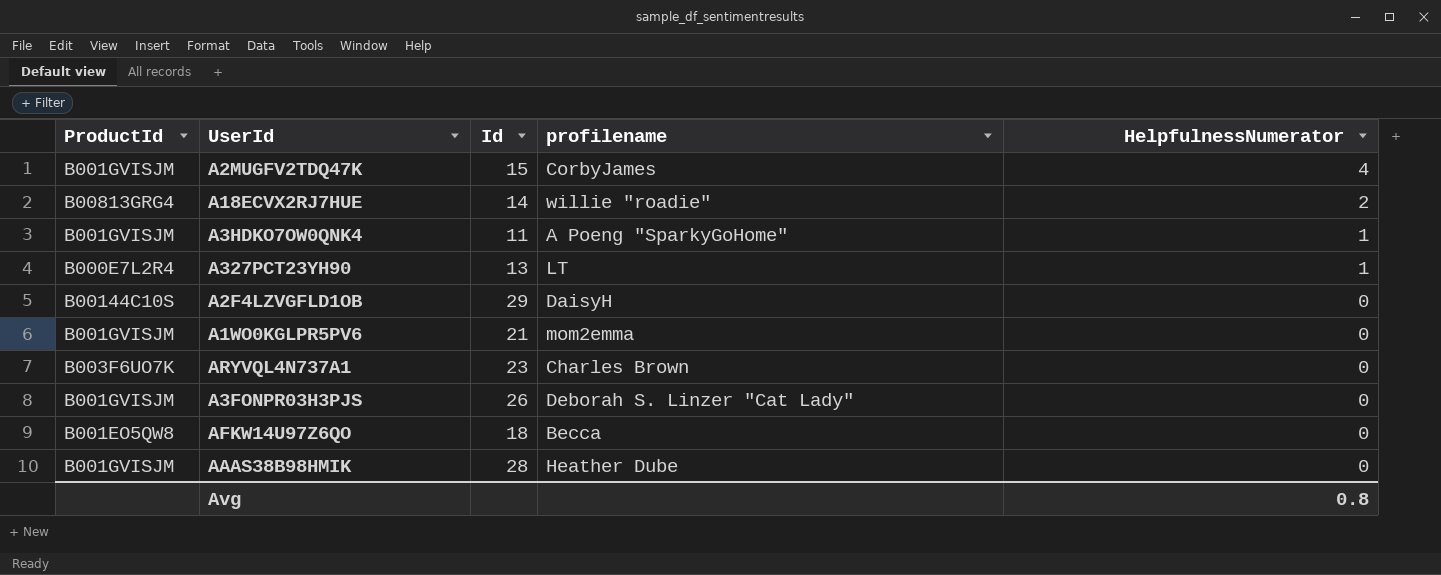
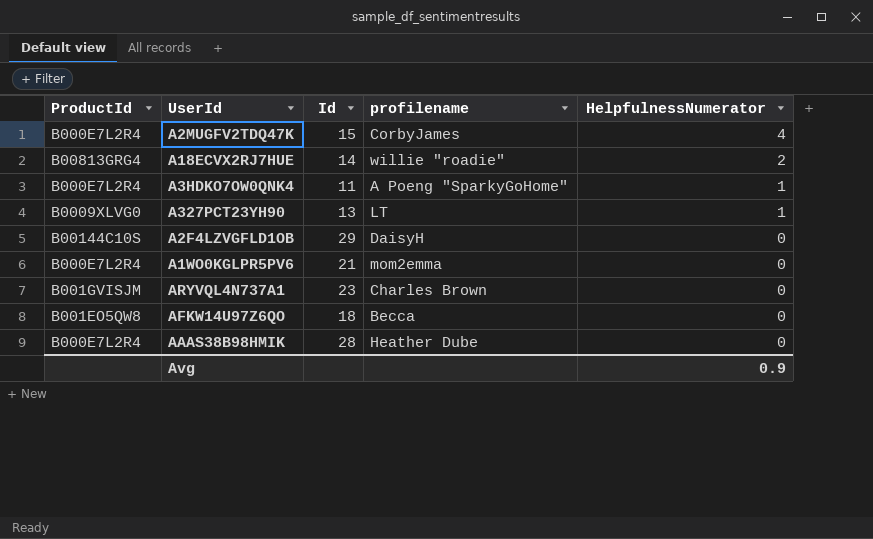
row A3FONPR03H3PJS: B001GVISJM | 26 | Deborah S. Linzer "Cat Lady" | 0 -> none
A2MUGFV2TDQ47K | ProductId: B001GVISJM -> B000E7L2R4
A3HDKO7OW0QNK4 | ProductId: B001GVISJM -> B000E7L2R4
A327PCT23YH90 | ProductId: B000E7L2R4 -> B0009XLVG0
A1WO0KGLPR5PV6 | ProductId: B001GVISJM -> B000E7L2R4
ARYVQL4N737A1 | ProductId: B003F6UO7K -> B001GVISJM
AAAS38B98HMIK | ProductId: B001GVISJM -> B000E7L2R4
Avg | HelpfulnessNumerator: 0.8 -> 0.9

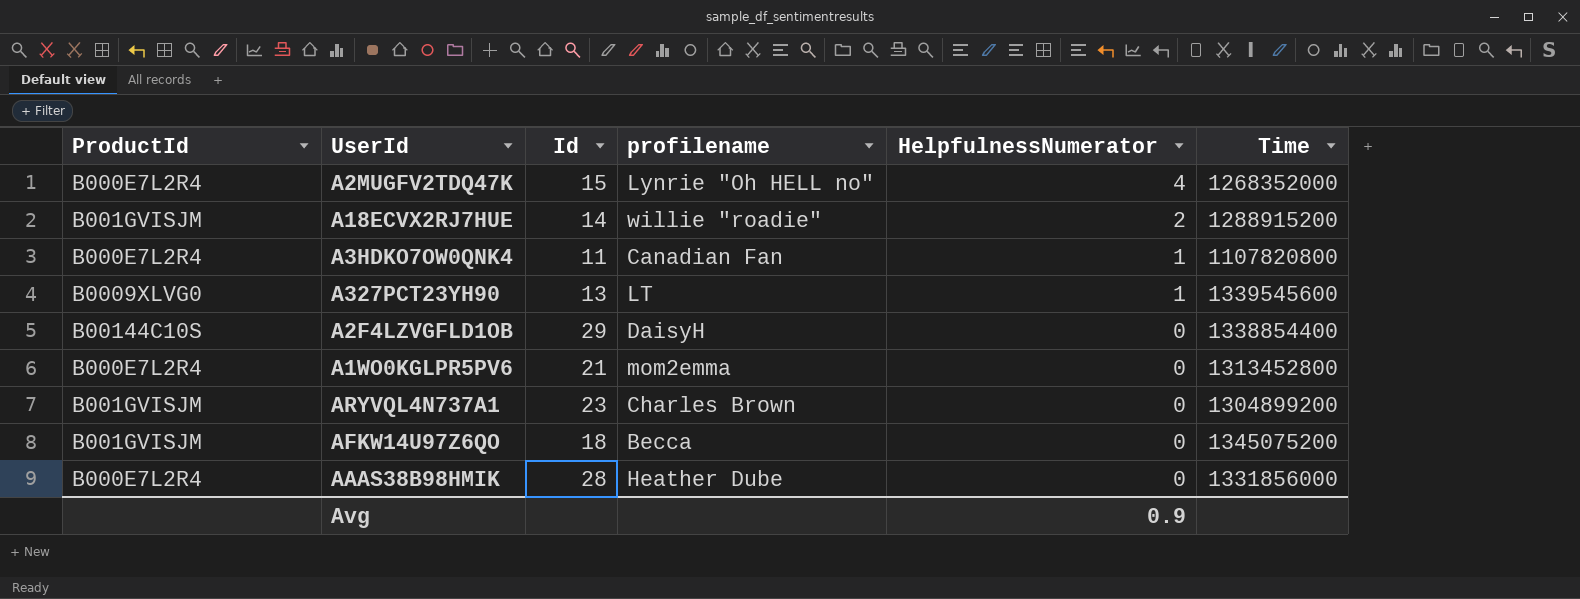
column Time | position: none -> 6
A2MUGFV2TDQ47K | profilename: CorbyJames -> Lynrie "Oh HELL no"
A18ECVX2RJ7HUE | ProductId: B00813GRG4 -> B001GVISJM
A3HDKO7OW0QNK4 | profilename: A Poeng "SparkyGoHome" -> Canadian Fan
AFKW14U97Z6QO | ProductId: B001EO5QW8 -> B001GVISJM

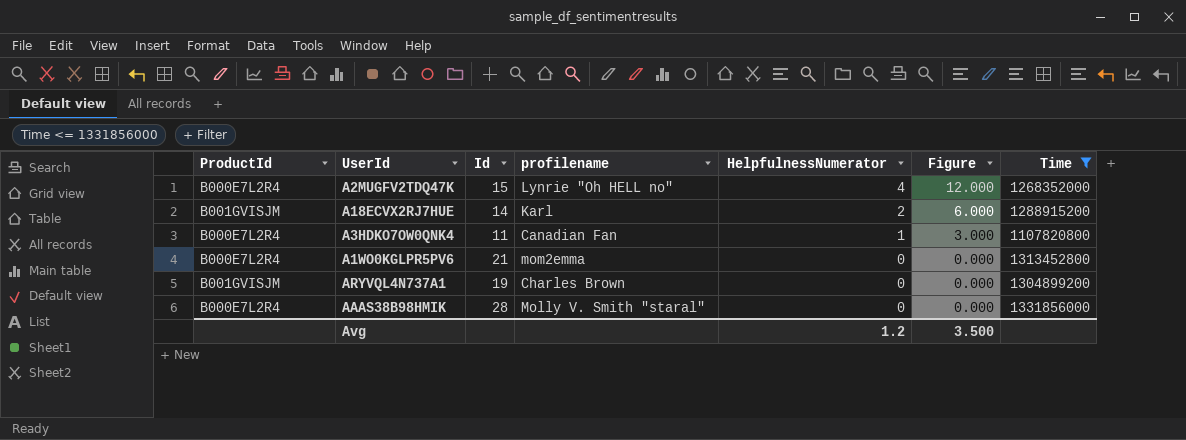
filter: none -> Time <= 1331856000
column Figure | formula: none -> [HelpfulnessNumerator] * 3
A18ECVX2RJ7HUE | profilename: willie "roadie" -> Karl
ARYVQL4N737A1 | Id: 23 -> 19
AAAS38B98HMIK | profilename: Heather Dube -> Molly V. Smith "staral"
Avg | HelpfulnessNumerator: 0.9 -> 1.2

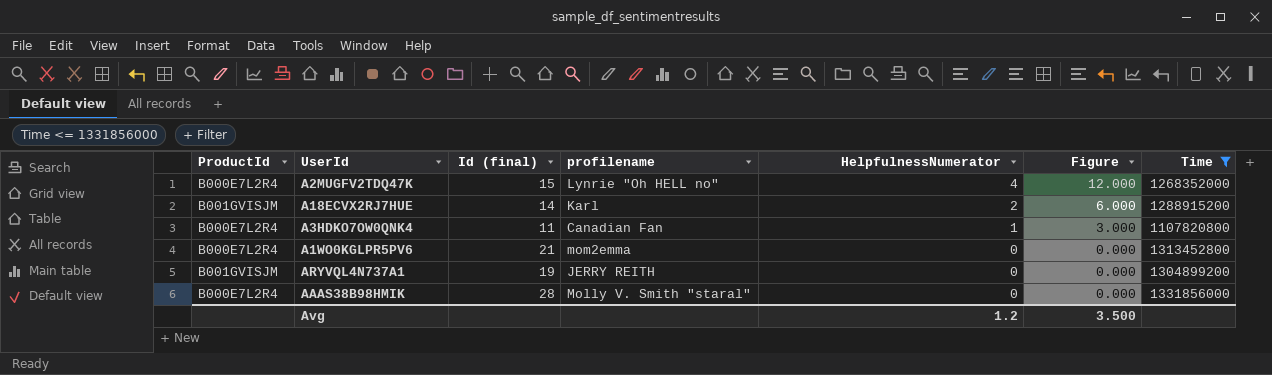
column name: Id -> Id (final)
ARYVQL4N737A1 | profilename: Charles Brown -> JERRY REITH

